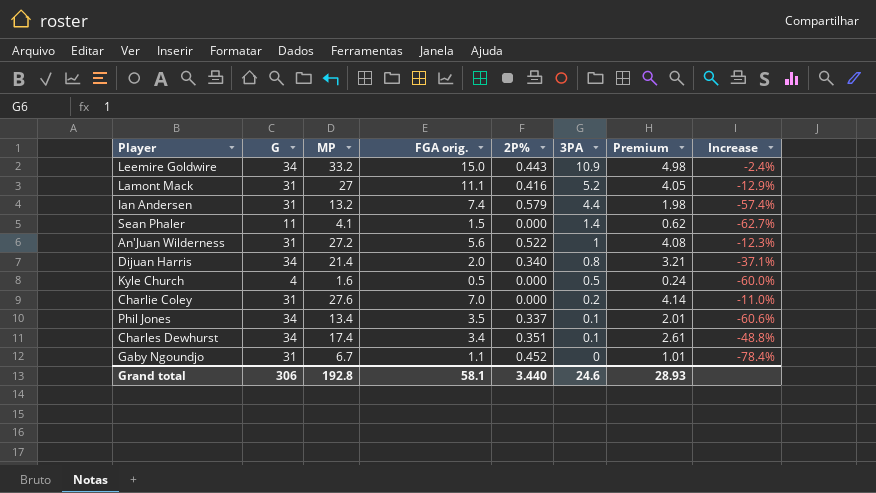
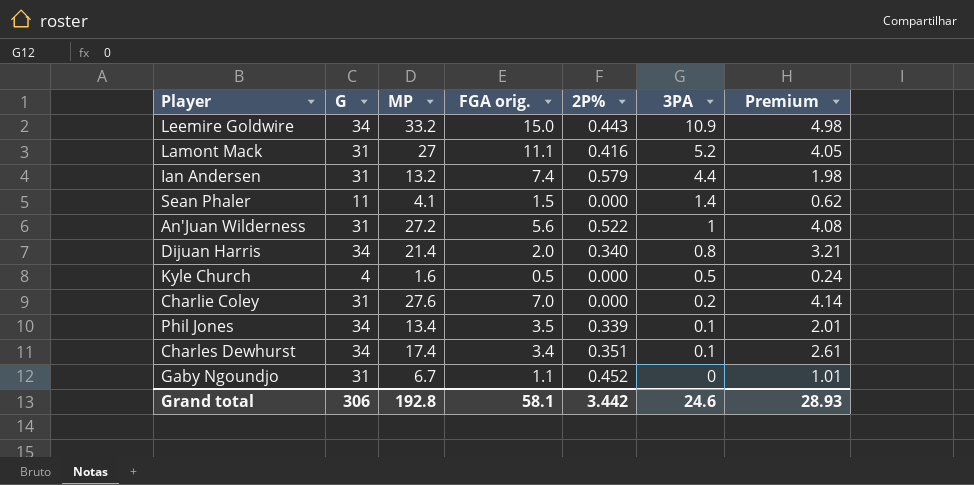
column Increase | formula: ([MP] - [G]) / [G] -> none
Phil Jones | 2P%: 0.337 -> 0.339
Grand total | 2P%: 3.440 -> 3.442

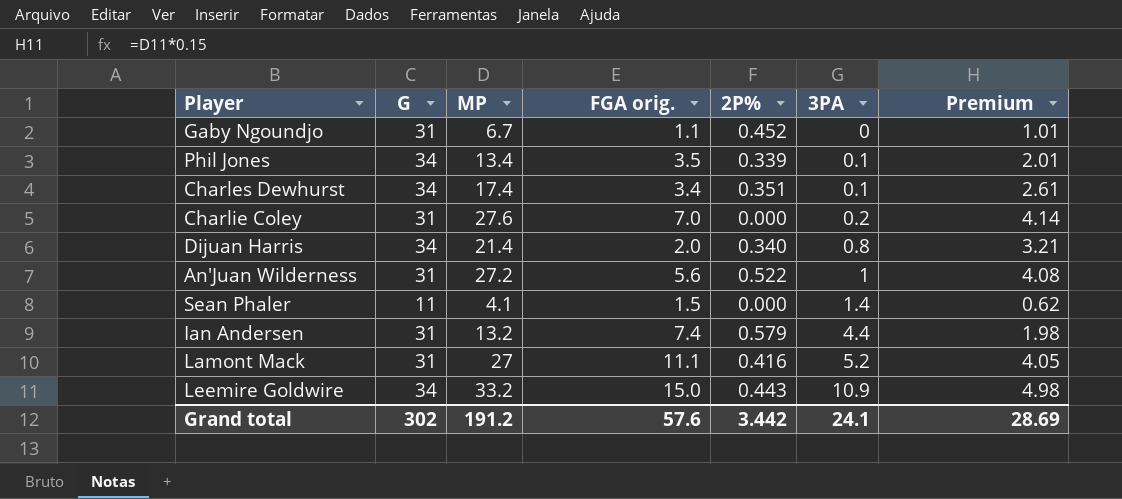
row order: 3PA descending -> 3PA ascending
row Kyle Church: 4 | 1.6 | 0.5 | 0.000 | 0.5 | 0.24 -> none
Grand total | G: 306 -> 302
Grand total | MP: 192.8 -> 191.2
Grand total | FGA orig.: 58.1 -> 57.6
Grand total | 3PA: 24.6 -> 24.1
Grand total | Premium: 28.93 -> 28.69

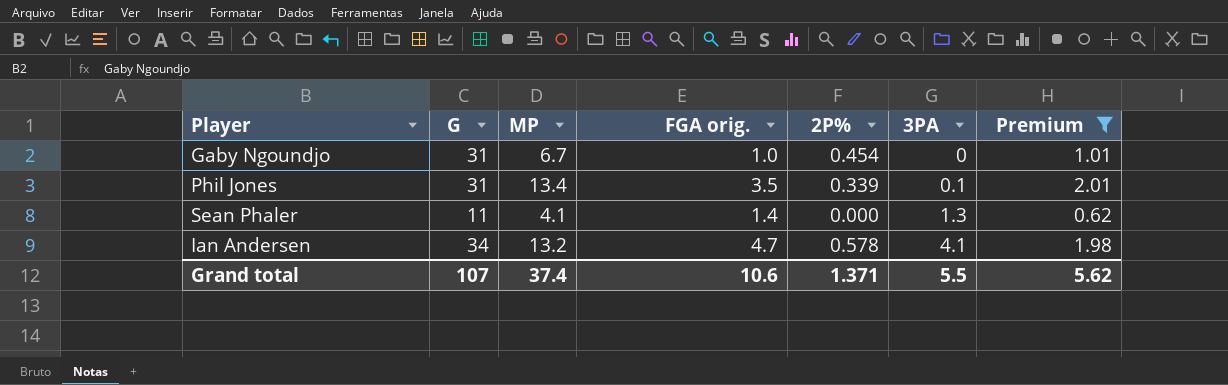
filter: none -> Premium <= 2.01
Gaby Ngoundjo | FGA orig.: 1.1 -> 1.0
Gaby Ngoundjo | 2P%: 0.452 -> 0.454
Phil Jones | G: 34 -> 31
Sean Phaler | FGA orig.: 1.5 -> 1.4
Sean Phaler | 3PA: 1.4 -> 1.3
Ian Andersen | G: 31 -> 34
Ian Andersen | FGA orig.: 7.4 -> 4.7
Ian Andersen | 2P%: 0.579 -> 0.578
Ian Andersen | 3PA: 4.4 -> 4.1
Grand total | G: 302 -> 107
Grand total | MP: 191.2 -> 37.4
Grand total | FGA orig.: 57.6 -> 10.6
Grand total | 2P%: 3.442 -> 1.371
Grand total | 3PA: 24.1 -> 5.5
Grand total | Premium: 28.69 -> 5.62

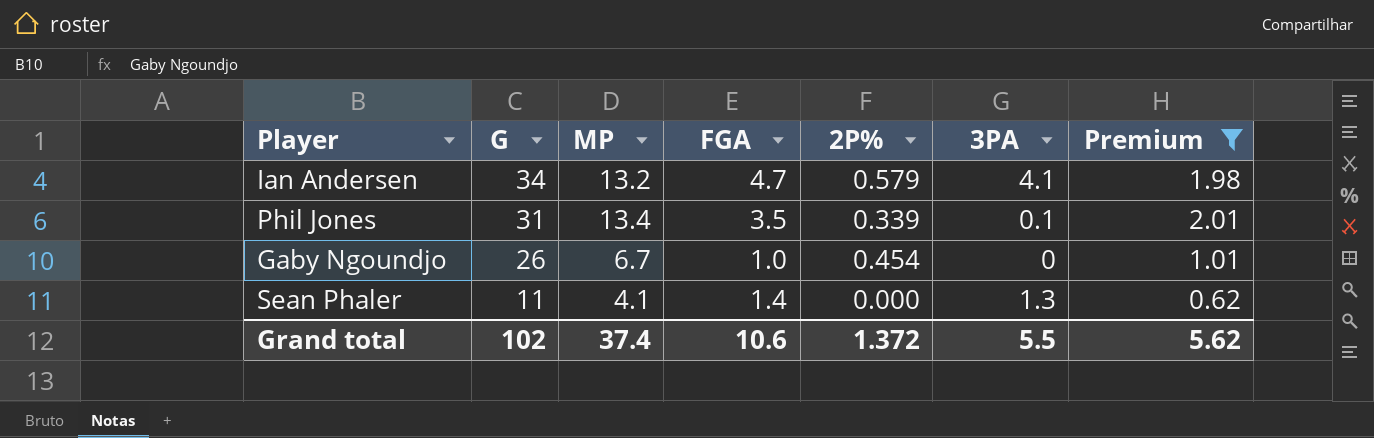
row order: 3PA ascending -> G descending
column name: FGA orig. -> FGA
Ian Andersen | 2P%: 0.578 -> 0.579
Gaby Ngoundjo | G: 31 -> 26
Grand total | G: 107 -> 102
Grand total | 2P%: 1.371 -> 1.372

